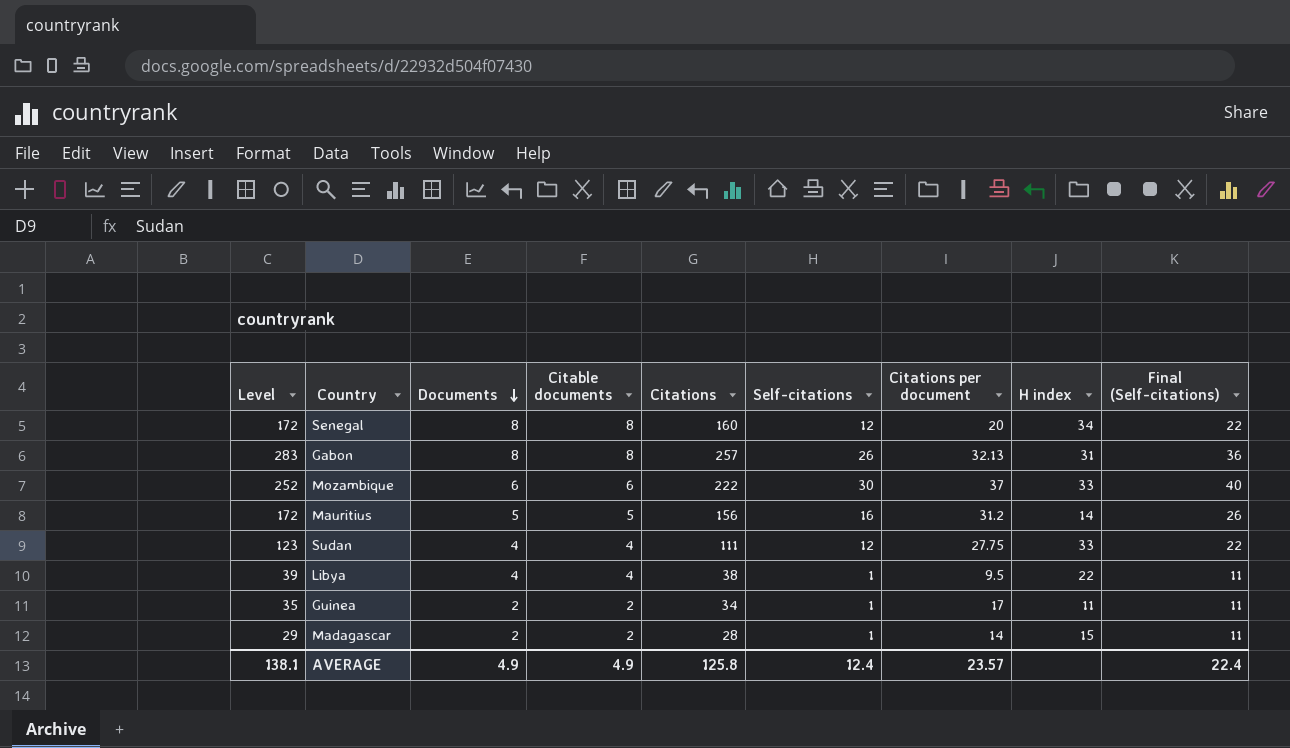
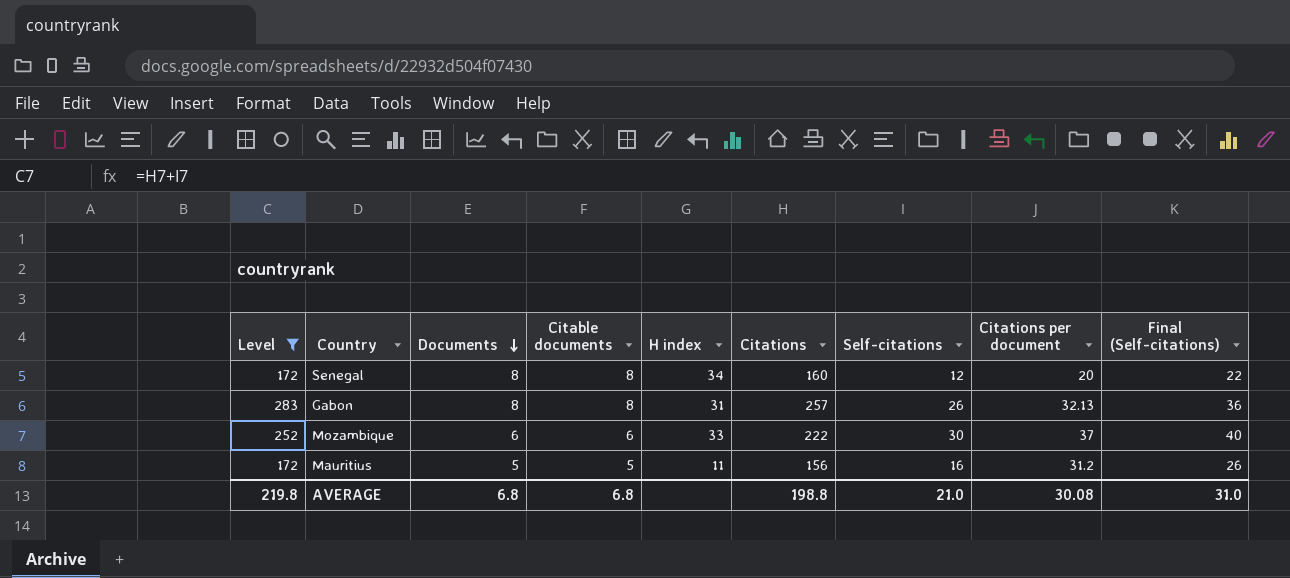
filter: none -> Level >= 172
column H index | position: 8 -> 5
Mauritius | H index: 14 -> 11
AVERAGE | Level: 138.1 -> 219.8
AVERAGE | Documents: 4.9 -> 6.8
AVERAGE | Citable documents: 4.9 -> 6.8
AVERAGE | Citations: 125.8 -> 198.8
AVERAGE | Self-citations: 12.4 -> 21.0
AVERAGE | Citations per document: 23.57 -> 30.08
AVERAGE | Final (Self-citations): 22.4 -> 31.0

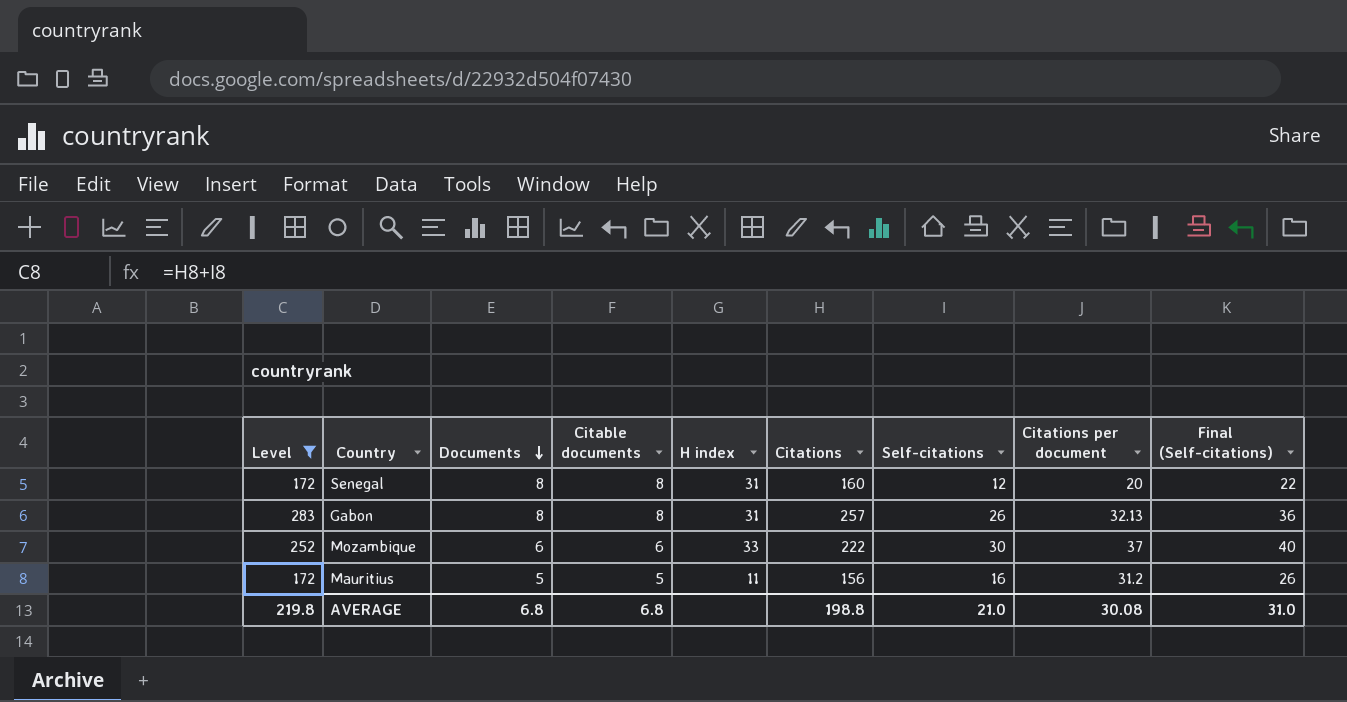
Senegal | H index: 34 -> 31

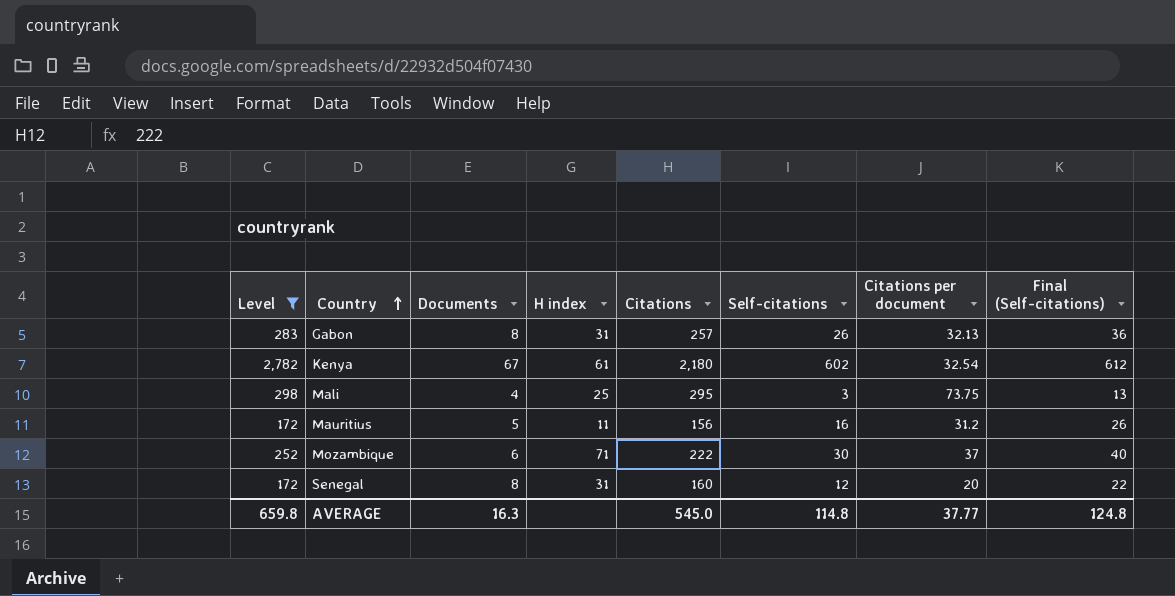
row order: Documents descending -> Country ascending
column Citable documents | position: 4 -> none
row Kenya: none -> 2,782 | 67 | 61 | 2,180 | 602 | 32.54 | 612
row Mali: none -> 298 | 4 | 25 | 295 | 3 | 73.75 | 13
Mozambique | H index: 33 -> 71
AVERAGE | Level: 219.8 -> 659.8
AVERAGE | Documents: 6.8 -> 16.3
AVERAGE | Citations: 198.8 -> 545.0
AVERAGE | Self-citations: 21.0 -> 114.8
AVERAGE | Citations per document: 30.08 -> 37.77
AVERAGE | Final (Self-citations): 31.0 -> 124.8

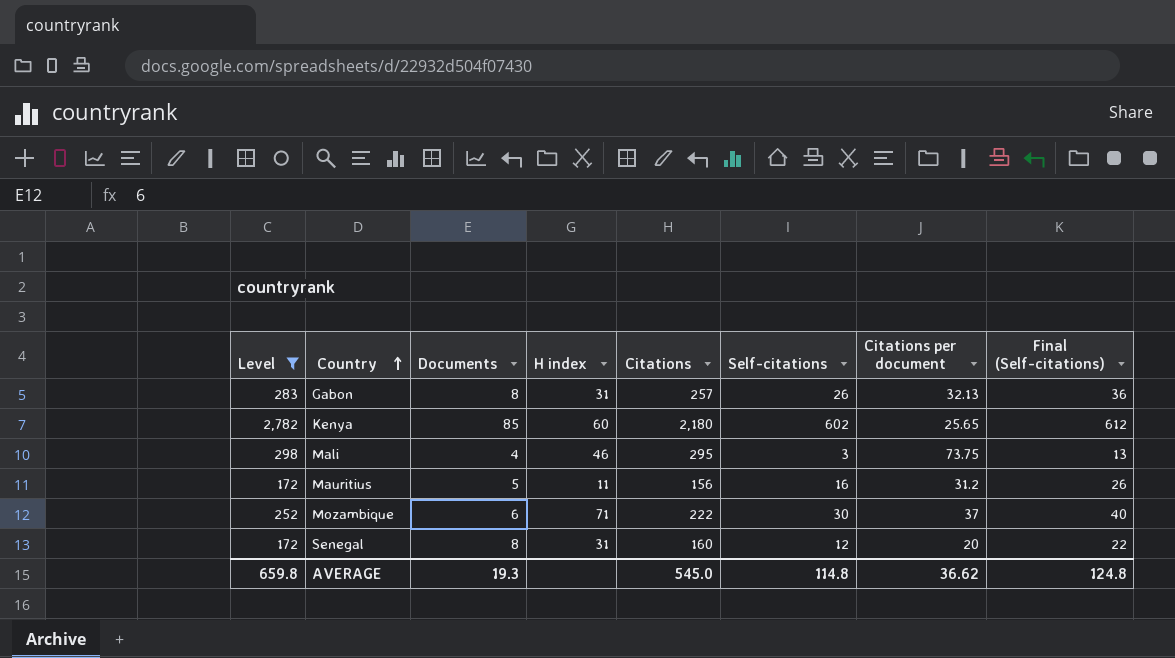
Kenya | Documents: 67 -> 85
Kenya | H index: 61 -> 60
Kenya | Citations per document: 32.54 -> 25.65
Mali | H index: 25 -> 46
AVERAGE | Documents: 16.3 -> 19.3
AVERAGE | Citations per document: 37.77 -> 36.62

